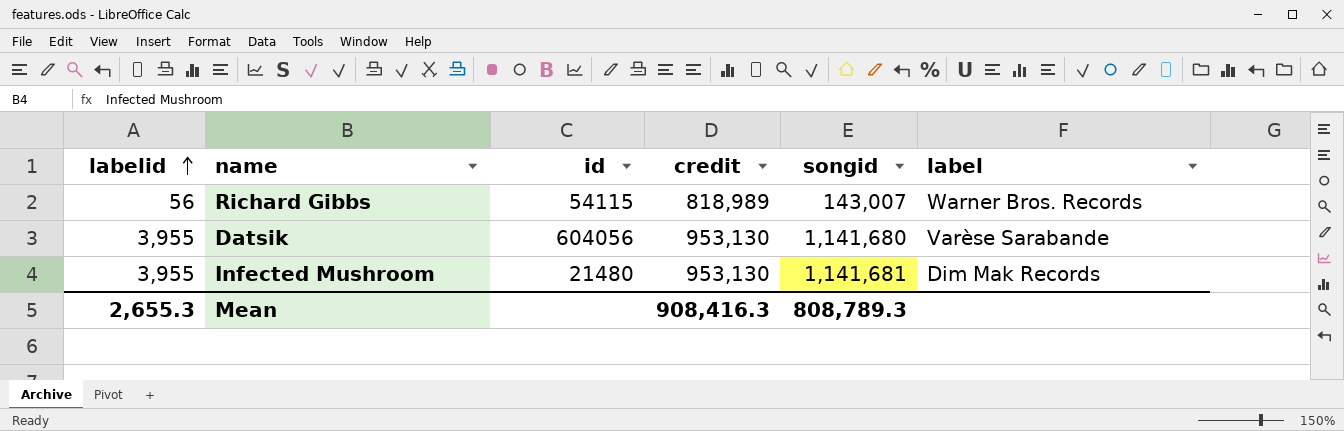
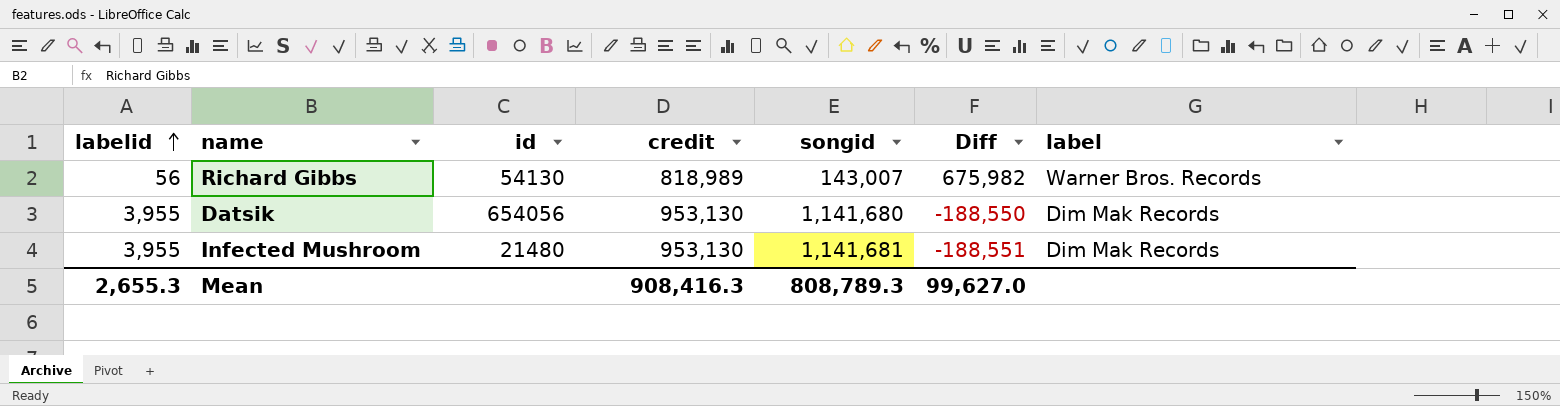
column Diff | formula: none -> [credit] - [songid]
Richard Gibbs | id: 54115 -> 54130
Datsik | id: 604056 -> 654056
Datsik | label: Varèse Sarabande -> Dim Mak Records

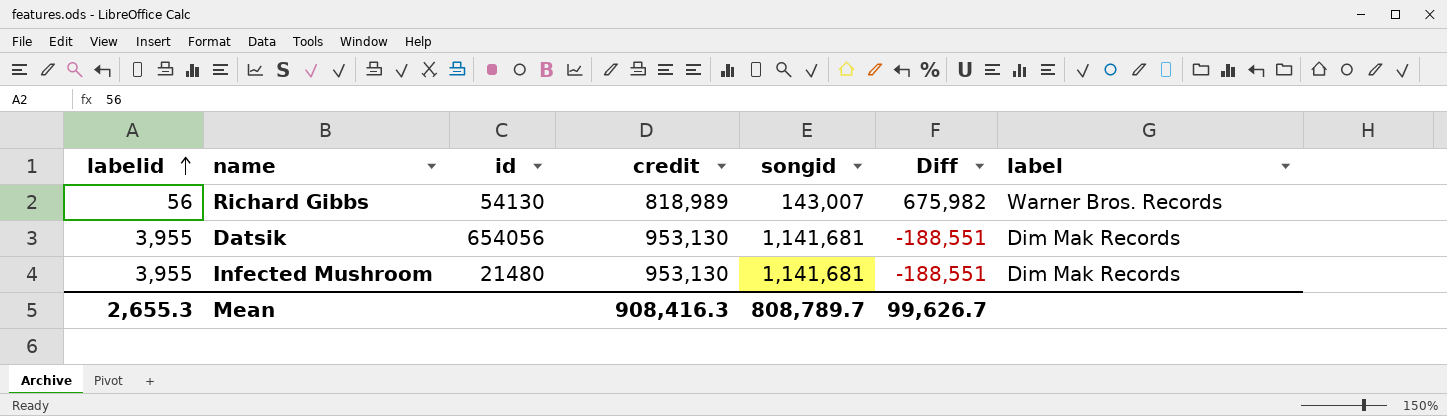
Datsik | songid: 1,141,680 -> 1,141,681
Datsik | Diff: -188,550 -> -188,551
Mean | songid: 808,789.3 -> 808,789.7
Mean | Diff: 99,627.0 -> 99,626.7

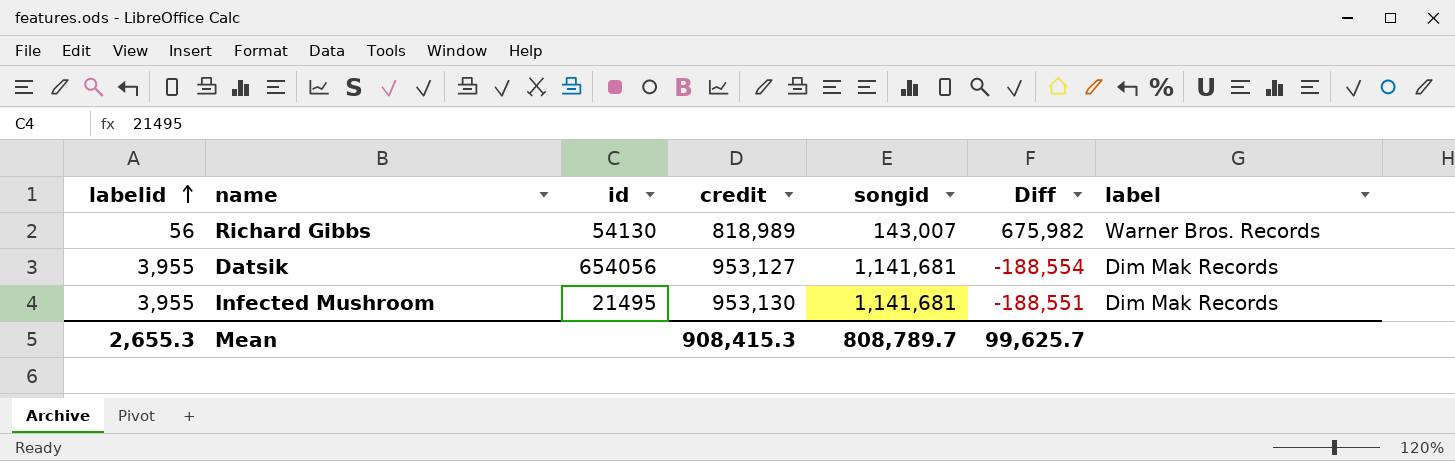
Datsik | credit: 953,130 -> 953,127
Datsik | Diff: -188,551 -> -188,554
Infected Mushroom | id: 21480 -> 21495
Mean | credit: 908,416.3 -> 908,415.3
Mean | Diff: 99,626.7 -> 99,625.7

